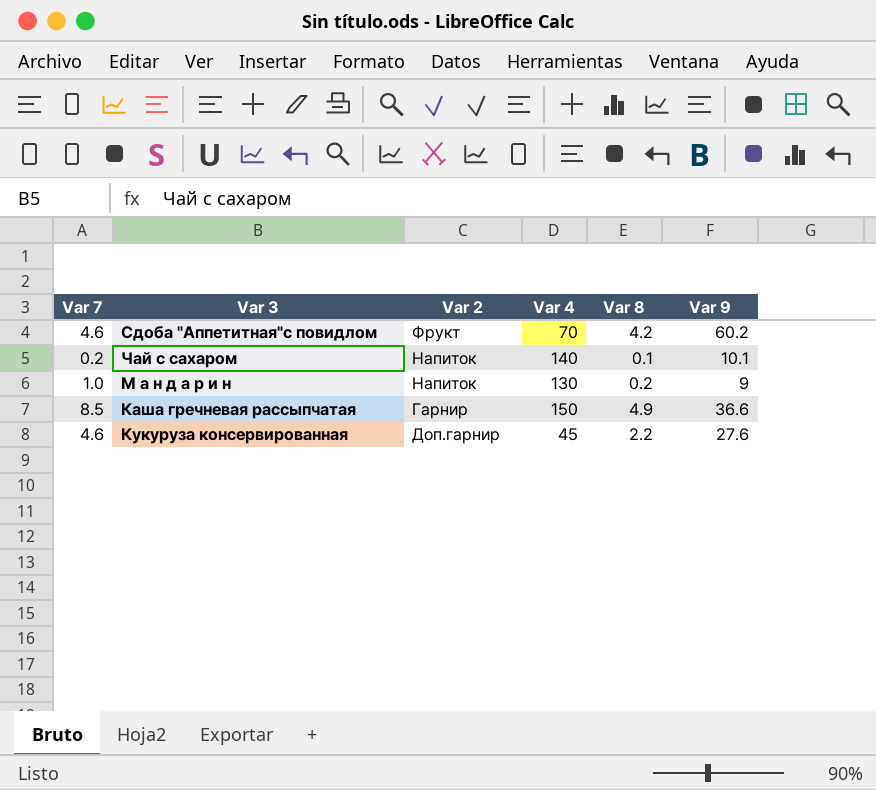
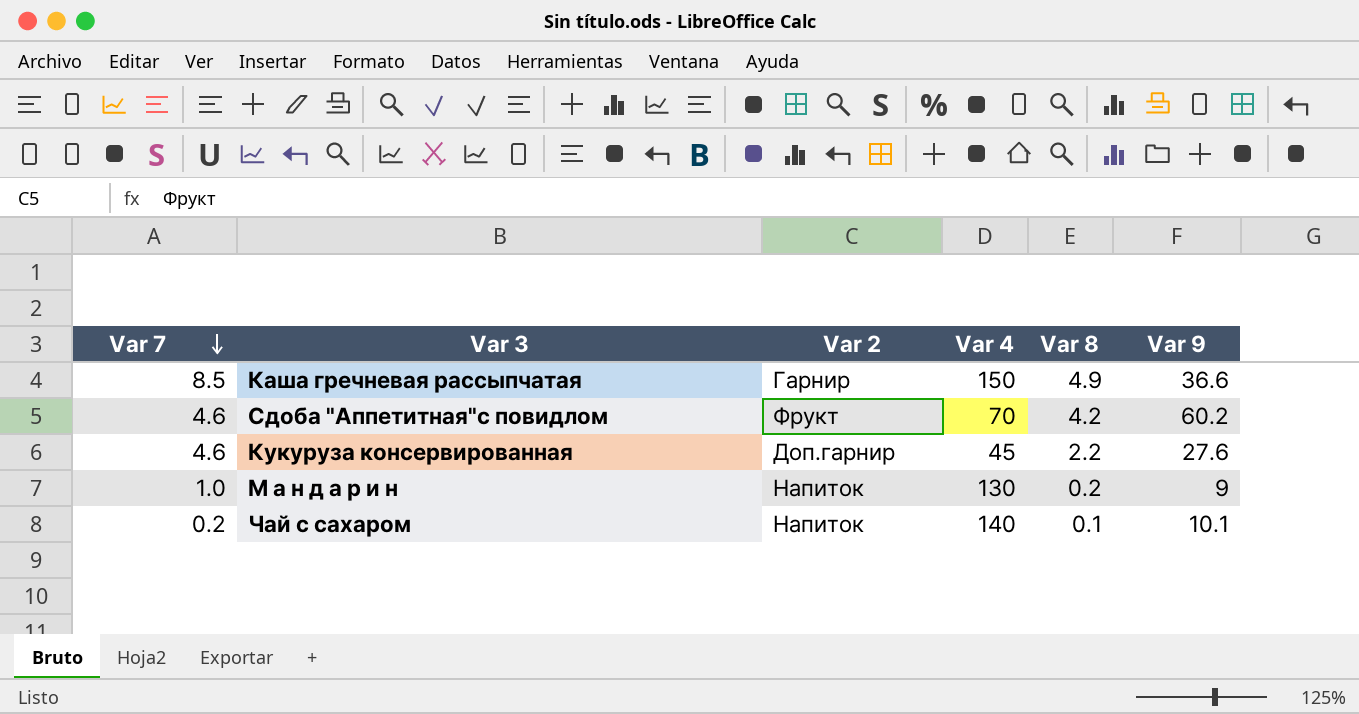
row order: none -> Var 7 descending

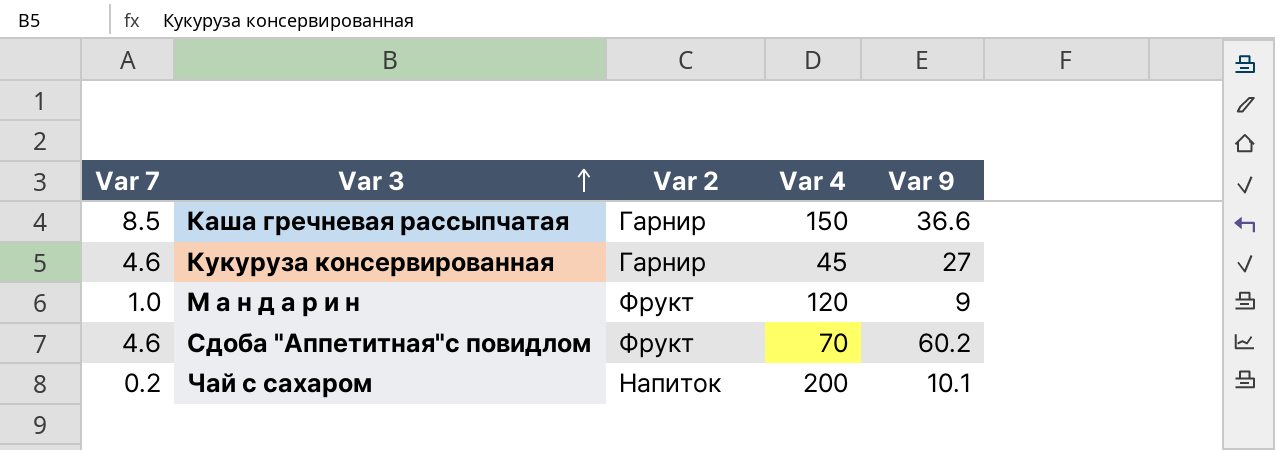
row order: Var 7 descending -> Var 3 ascending
column Var 8 | position: 5 -> none
Кукуруза консервированная | Var 2: Доп.гарнир -> Гарнир
Кукуруза консервированная | Var 9: 27.6 -> 27
М а н д а р и н | Var 2: Напиток -> Фрукт
М а н д а р и н | Var 4: 130 -> 120
Чай с сахаром | Var 4: 140 -> 200

